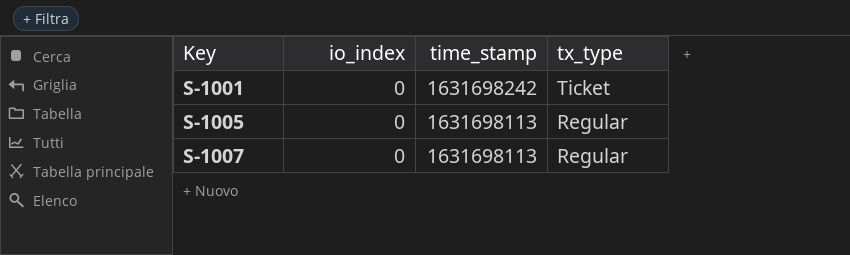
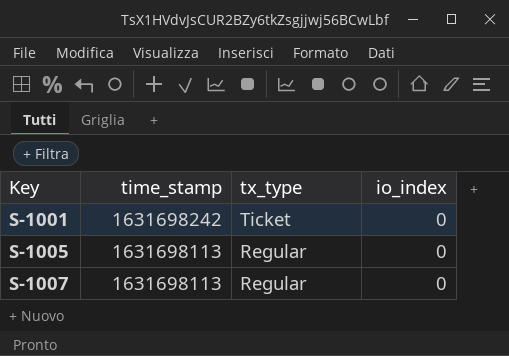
column io_index | position: 2 -> 4

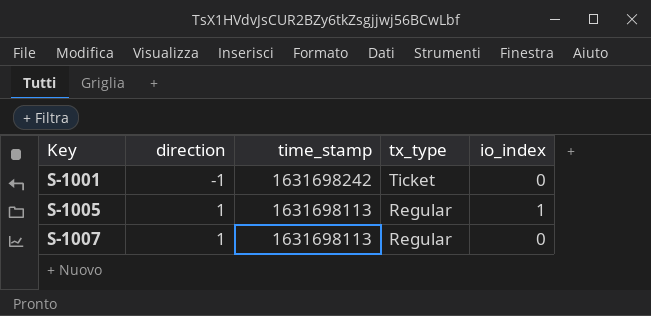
column direction | position: none -> 2
S-1005 | io_index: 0 -> 1

